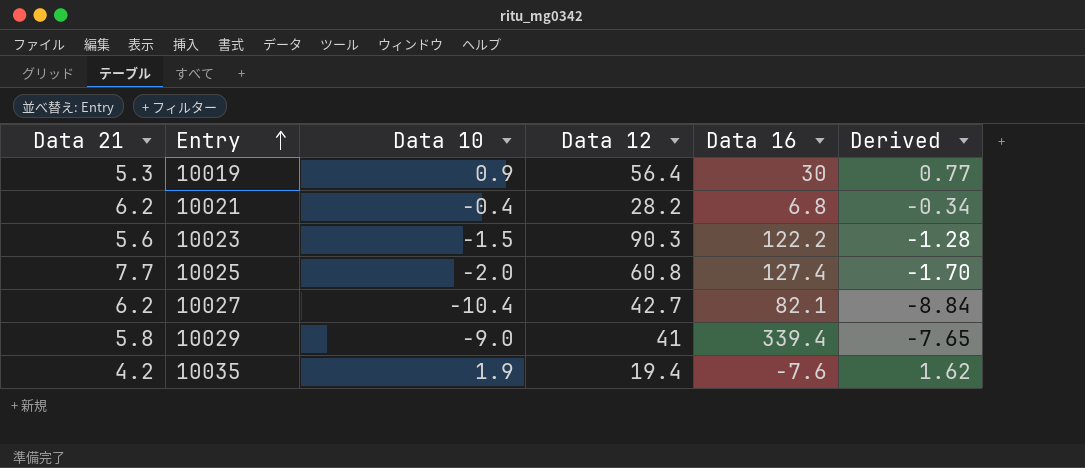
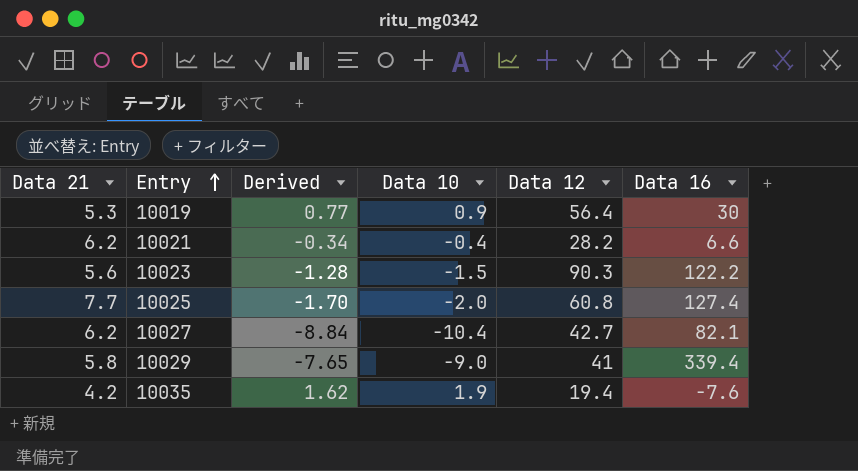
column Derived | position: 6 -> 3
10021 | Data 16: 6.8 -> 6.6

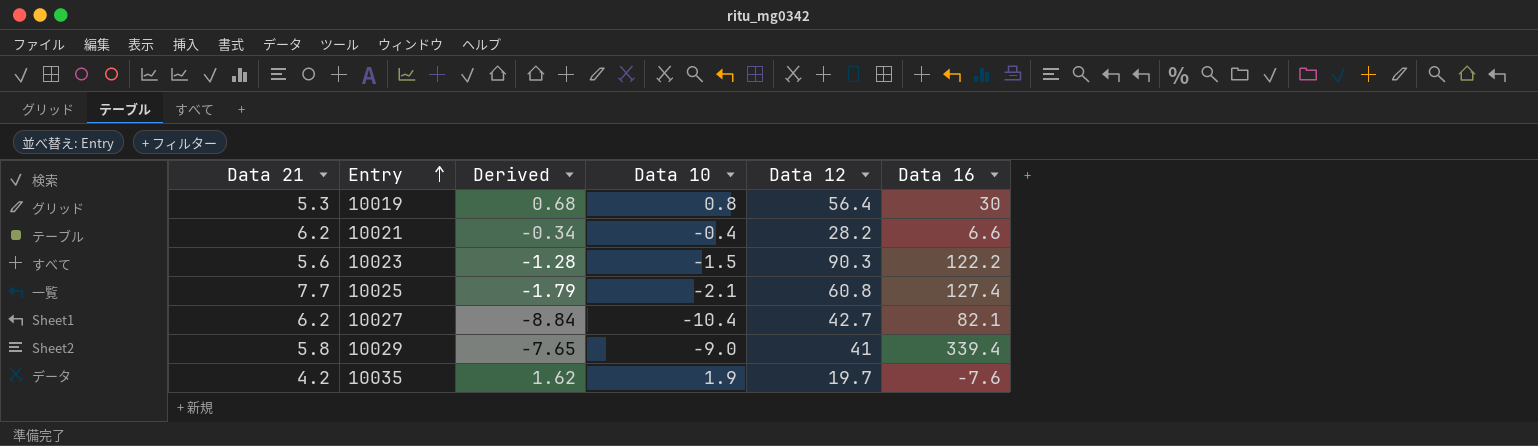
10019 | Derived: 0.77 -> 0.68
10019 | Data 10: 0.9 -> 0.8
10025 | Derived: -1.70 -> -1.79
10025 | Data 10: -2.0 -> -2.1
10035 | Data 12: 19.4 -> 19.7

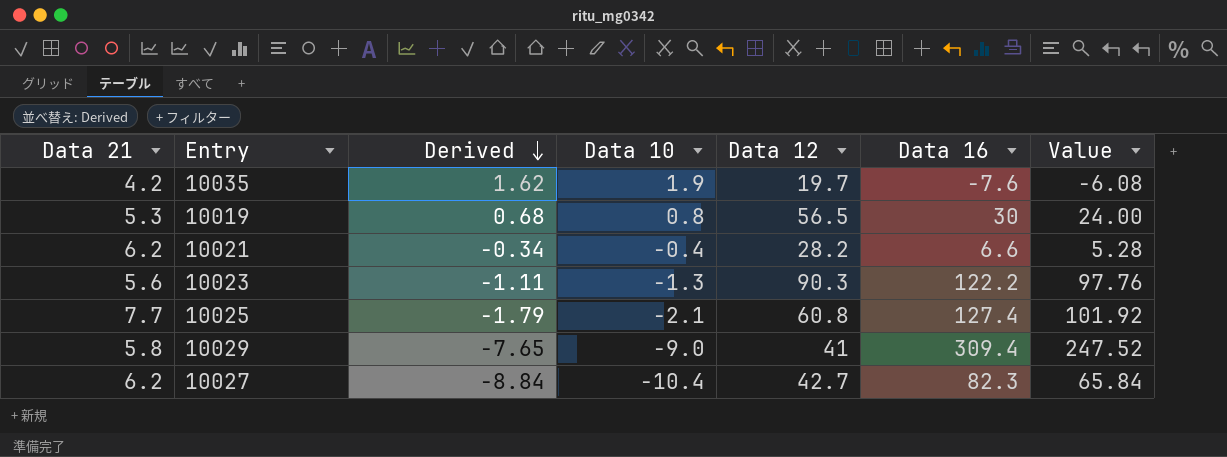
row order: Entry ascending -> Derived descending
column Value | formula: none -> [Data 16] * 0.8
10019 | Data 12: 56.4 -> 56.5
10023 | Derived: -1.28 -> -1.11
10023 | Data 10: -1.5 -> -1.3
10029 | Data 16: 339.4 -> 309.4
10027 | Data 16: 82.1 -> 82.3

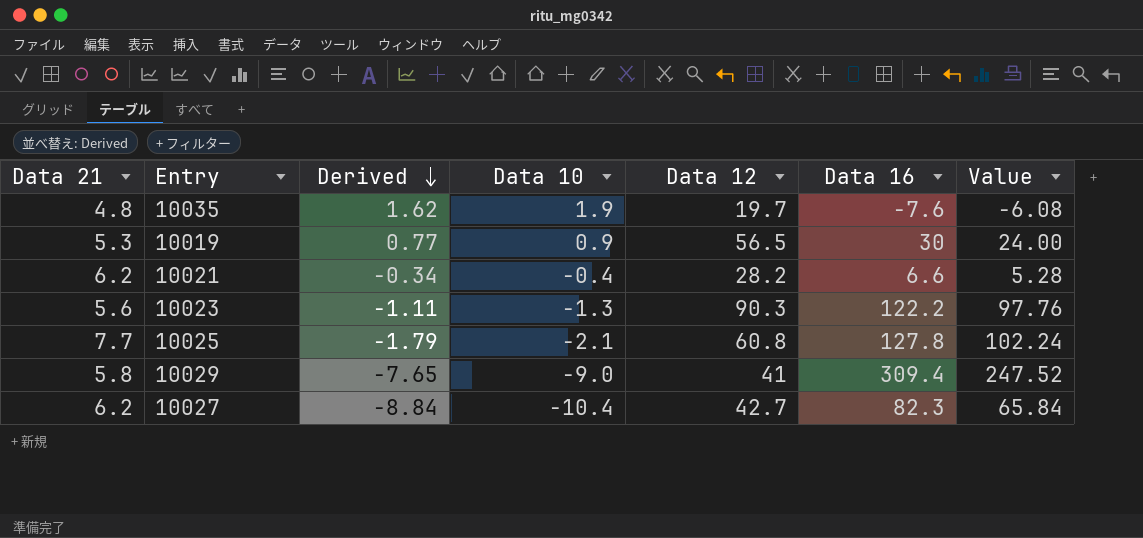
10035 | Data 21: 4.2 -> 4.8
10019 | Derived: 0.68 -> 0.77
10019 | Data 10: 0.8 -> 0.9
10025 | Data 16: 127.4 -> 127.8
10025 | Value: 101.92 -> 102.24

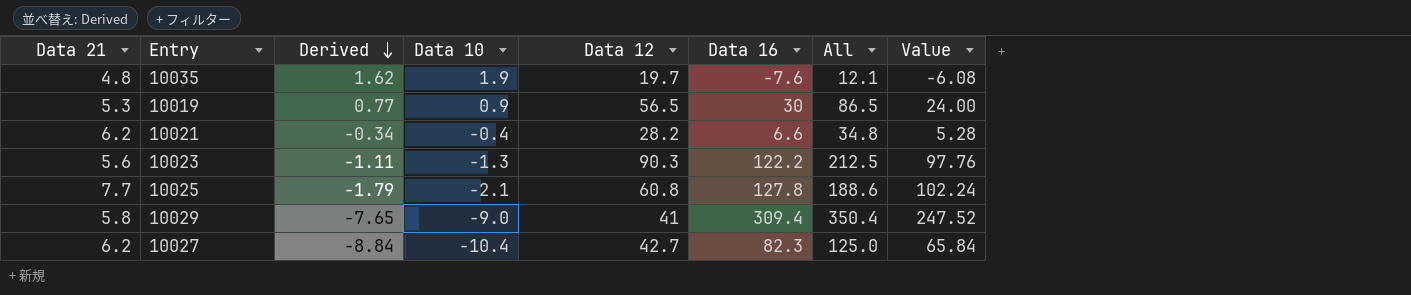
column All | formula: none -> [Data 12] + [Data 16]

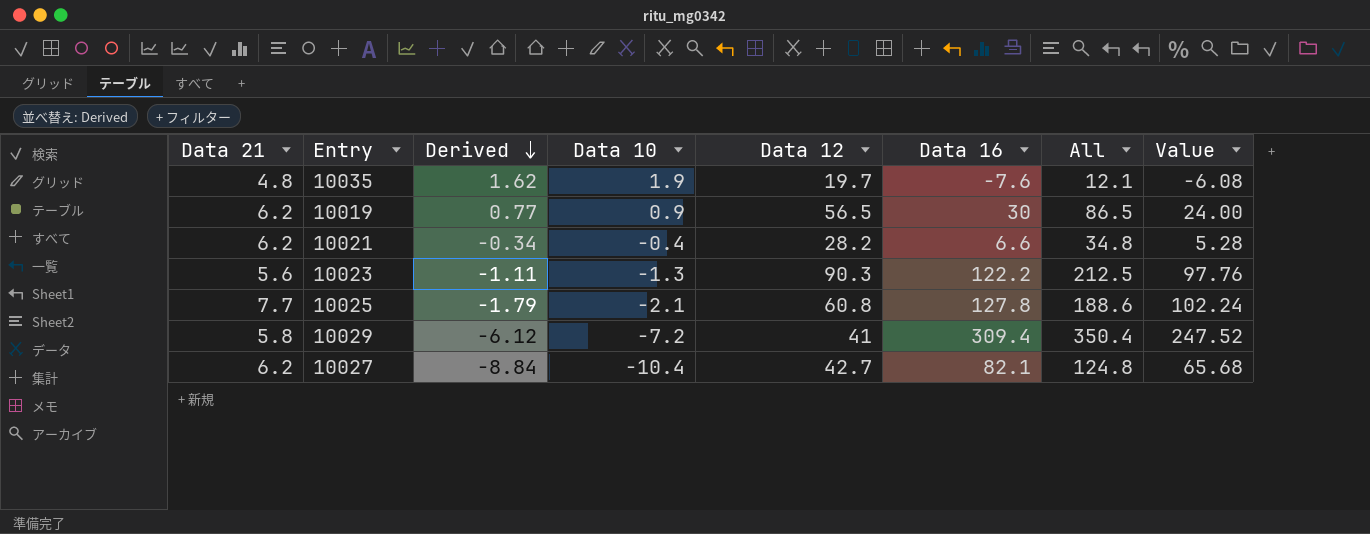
10019 | Data 21: 5.3 -> 6.2
10029 | Derived: -7.65 -> -6.12
10029 | Data 10: -9.0 -> -7.2
10027 | Data 16: 82.3 -> 82.1
10027 | All: 125.0 -> 124.8
10027 | Value: 65.84 -> 65.68

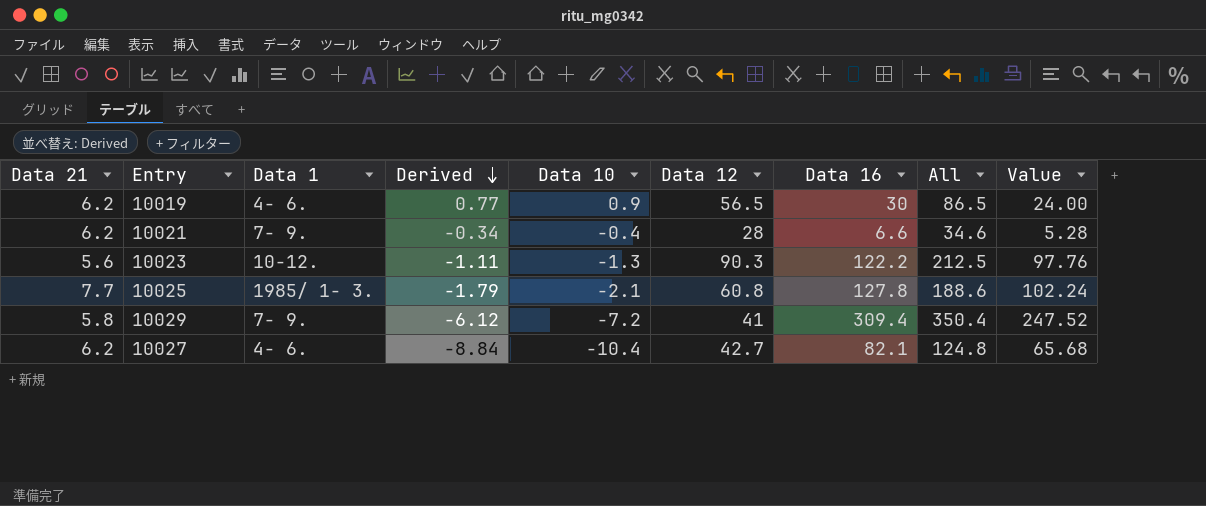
column Data 1 | position: none -> 3
row 10035: 4.8 | 1.62 | 1.9 | 19.7 | -7.6 | 12.1 | -6.08 -> none
10021 | Data 12: 28.2 -> 28
10021 | All: 34.8 -> 34.6

